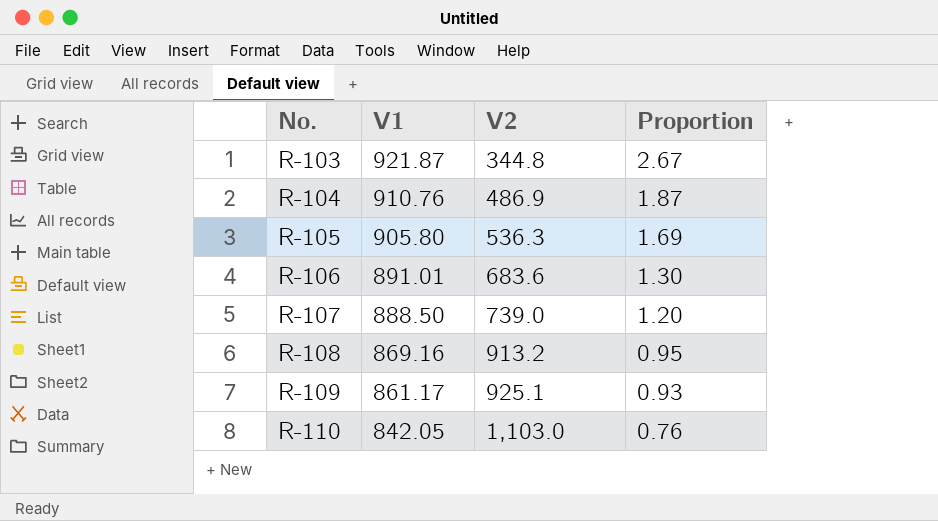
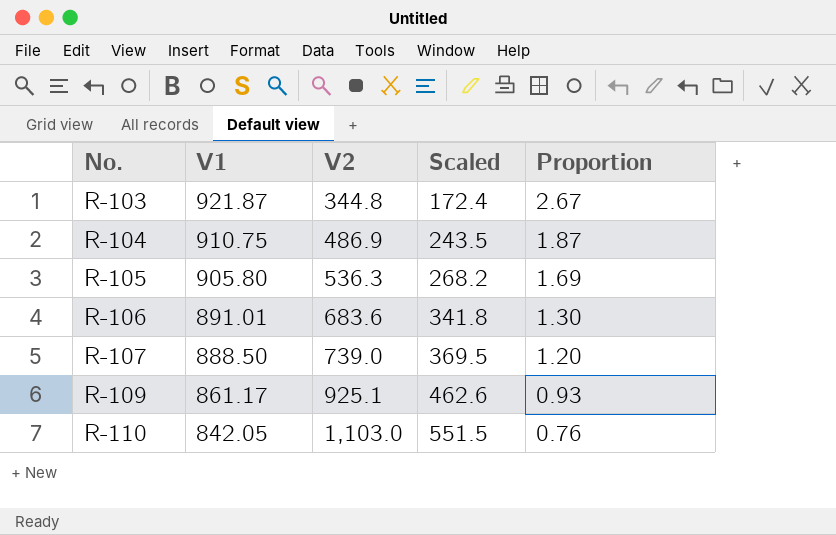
column Scaled | formula: none -> [V2] * 0.5
row R-108: 869.16 | 913.2 | 0.95 -> none
R-104 | V1: 910.76 -> 910.75

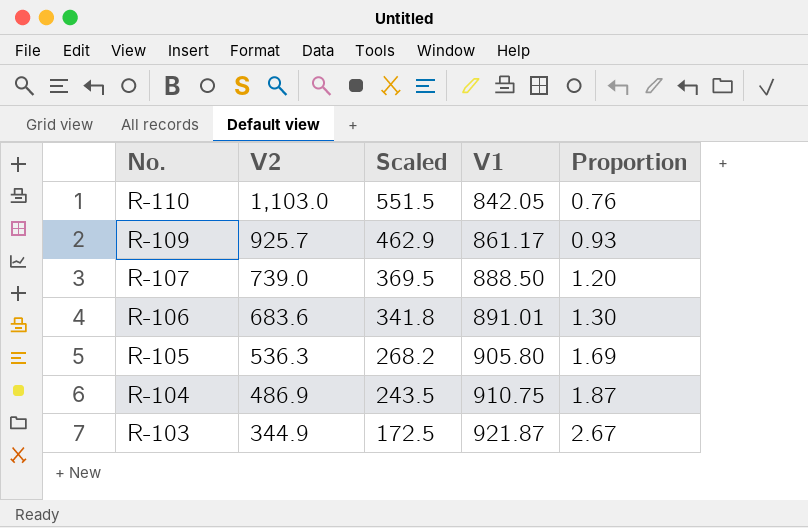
row order: No. ascending -> No. descending
column V1 | position: 2 -> 4
R-109 | V2: 925.1 -> 925.7
R-109 | Scaled: 462.6 -> 462.9
R-103 | V2: 344.8 -> 344.9
R-103 | Scaled: 172.4 -> 172.5

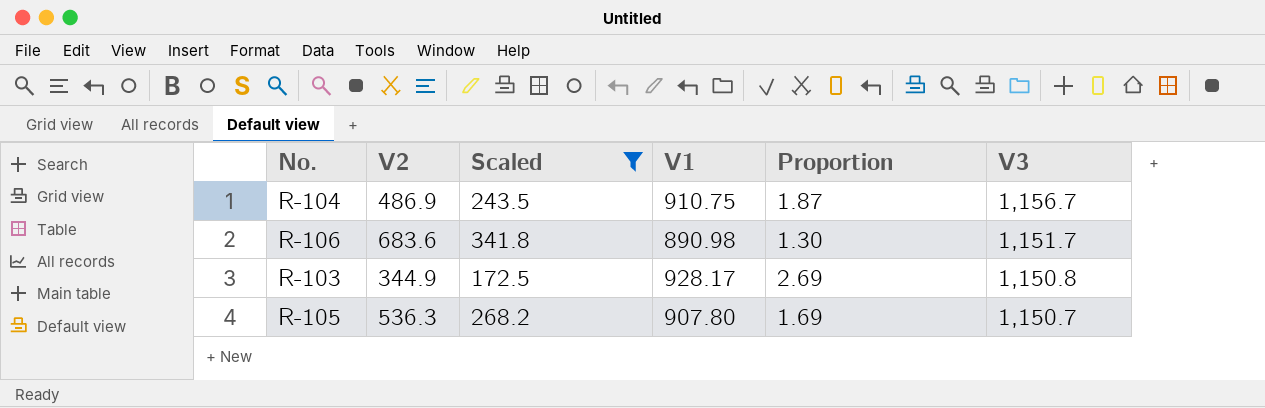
filter: none -> Scaled <= 341.8
row order: No. descending -> V3 descending
column V3 | position: none -> 6
R-106 | V1: 891.01 -> 890.98
R-103 | V1: 921.87 -> 928.17
R-103 | Proportion: 2.67 -> 2.69
R-105 | V1: 905.80 -> 907.80

